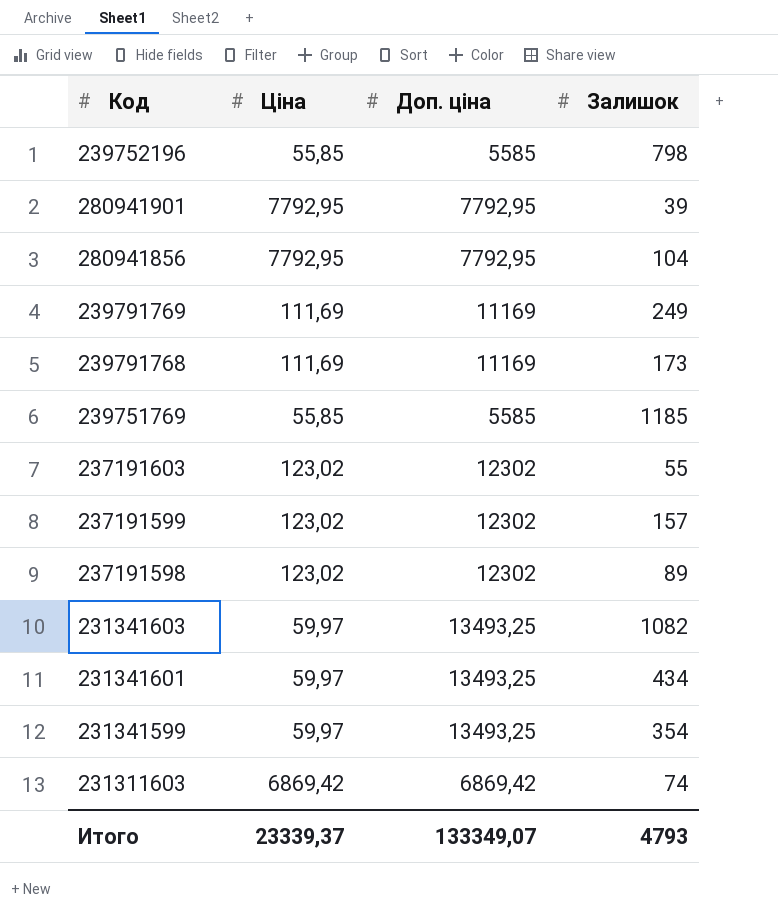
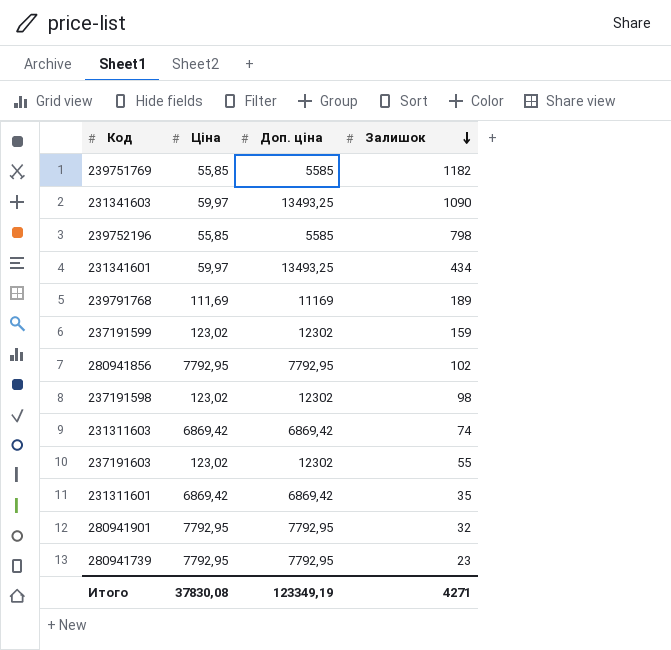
row order: none -> Залишок descending
row 239791769: 111,69 | 11169 | 249 -> none
row 231341599: 59,97 | 13493,25 | 354 -> none
239751769 | Залишок: 1185 -> 1182
231341603 | Залишок: 1082 -> 1090
239791768 | Залишок: 173 -> 189
237191599 | Залишок: 157 -> 159
280941856 | Залишок: 104 -> 102
237191598 | Залишок: 89 -> 98
row 231311601: none -> 6869,42 | 6869,42 | 35
280941901 | Залишок: 39 -> 32
row 280941739: none -> 7792,95 | 7792,95 | 23
Итого | Ціна: 23339,37 -> 37830,08
Итого | Доп. ціна: 133349,07 -> 123349,19
Итого | Залишок: 4793 -> 4271

